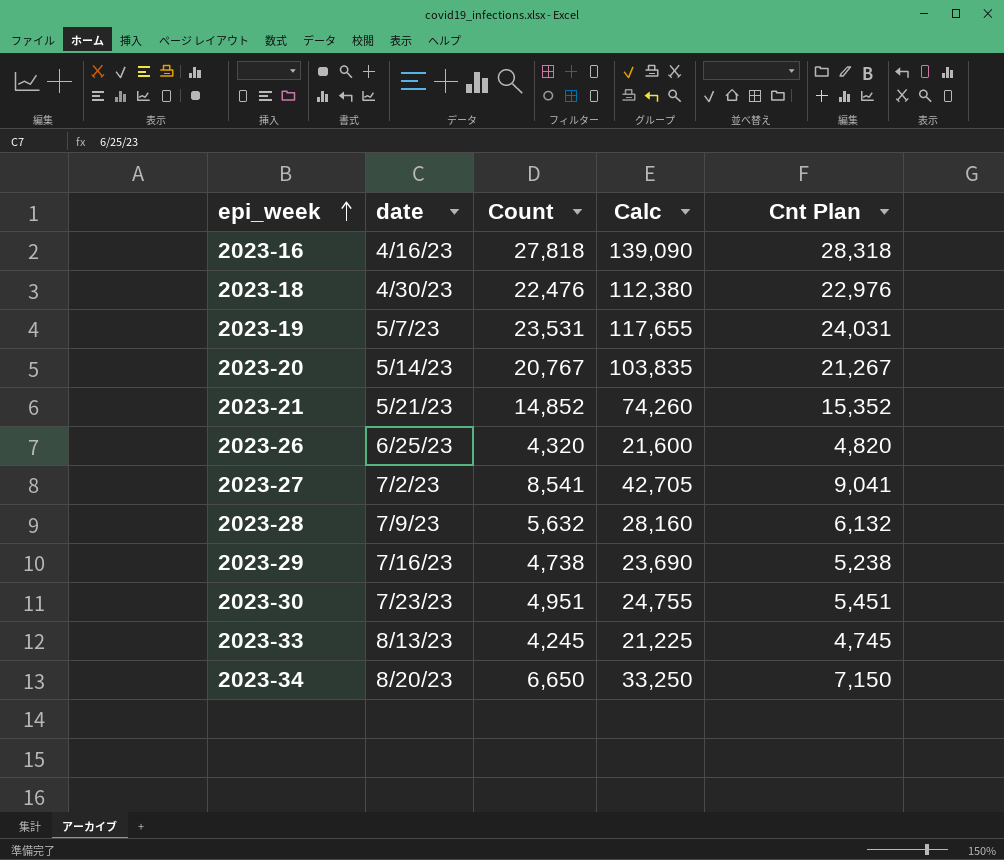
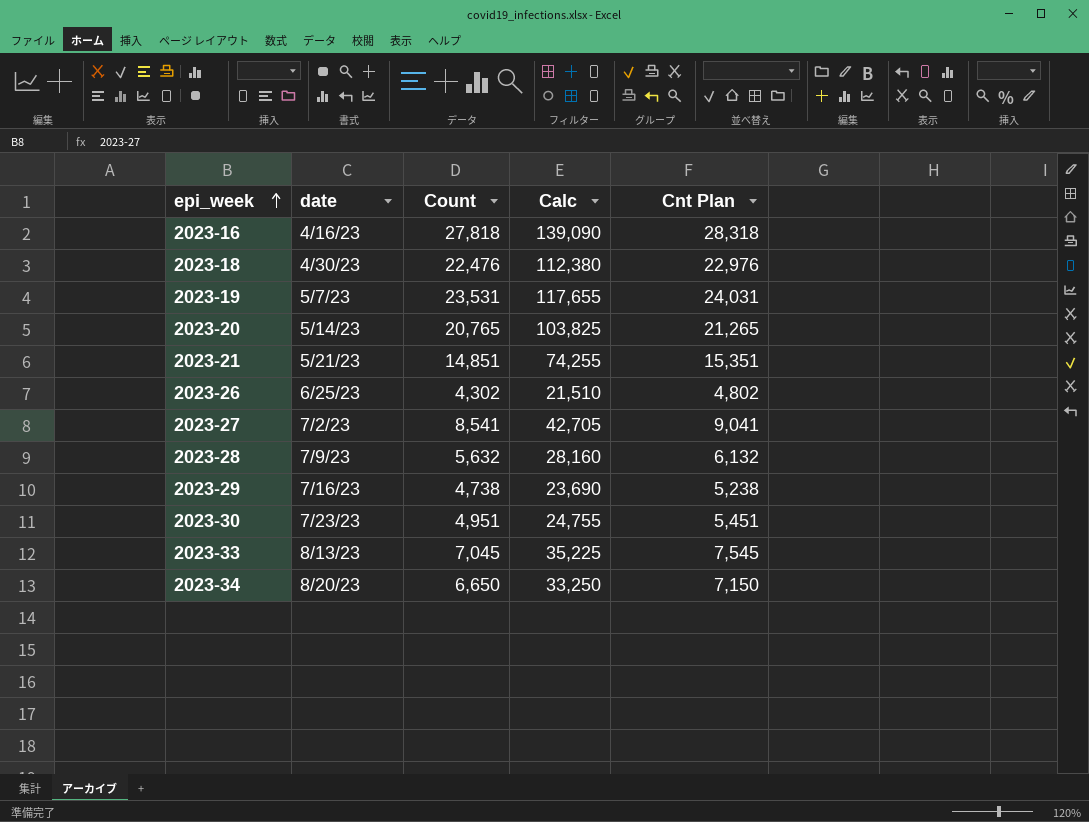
2023-20 | Count: 20,767 -> 20,765
2023-20 | Calc: 103,835 -> 103,825
2023-20 | Cnt Plan: 21,267 -> 21,265
2023-21 | Count: 14,852 -> 14,851
2023-21 | Calc: 74,260 -> 74,255
2023-21 | Cnt Plan: 15,352 -> 15,351
2023-26 | Count: 4,320 -> 4,302
2023-26 | Calc: 21,600 -> 21,510
2023-26 | Cnt Plan: 4,820 -> 4,802
2023-33 | Count: 4,245 -> 7,045
2023-33 | Calc: 21,225 -> 35,225
2023-33 | Cnt Plan: 4,745 -> 7,545

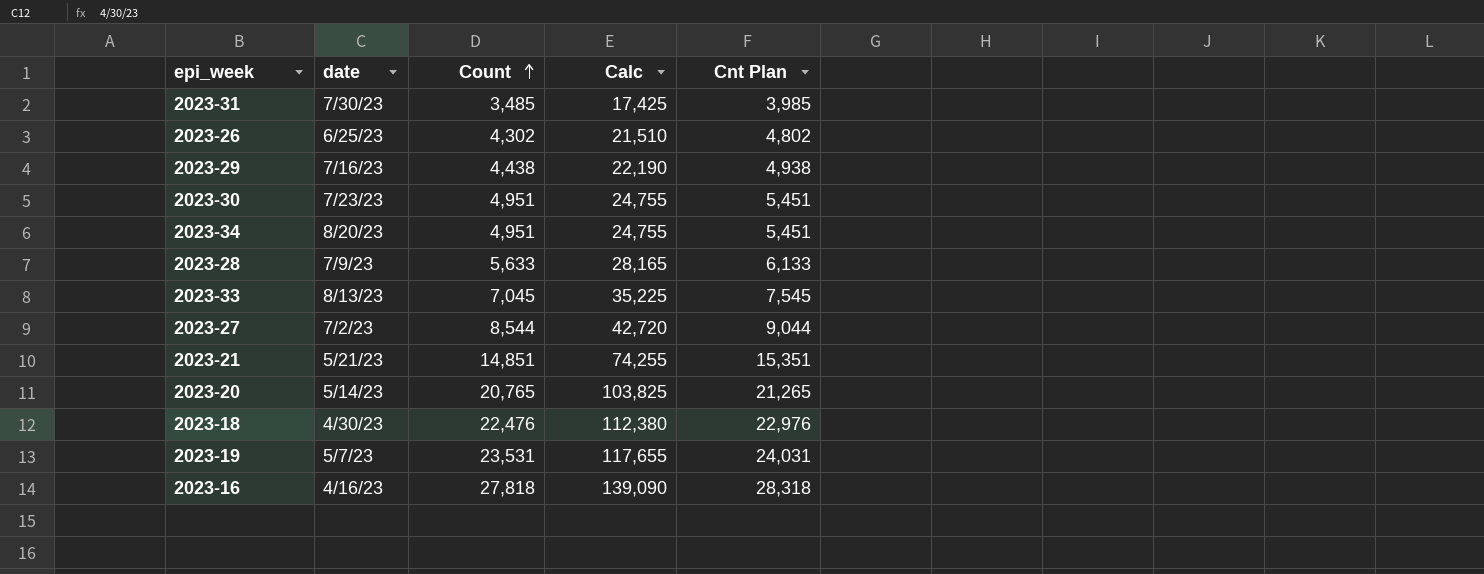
row order: epi_week ascending -> Count ascending
row 2023-31: none -> 7/30/23 | 3,485 | 17,425 | 3,985
2023-29 | Count: 4,738 -> 4,438
2023-29 | Calc: 23,690 -> 22,190
2023-29 | Cnt Plan: 5,238 -> 4,938
2023-34 | Count: 6,650 -> 4,951
2023-34 | Calc: 33,250 -> 24,755
2023-34 | Cnt Plan: 7,150 -> 5,451
2023-28 | Count: 5,632 -> 5,633
2023-28 | Calc: 28,160 -> 28,165
2023-28 | Cnt Plan: 6,132 -> 6,133
2023-27 | Count: 8,541 -> 8,544
2023-27 | Calc: 42,705 -> 42,720
2023-27 | Cnt Plan: 9,041 -> 9,044

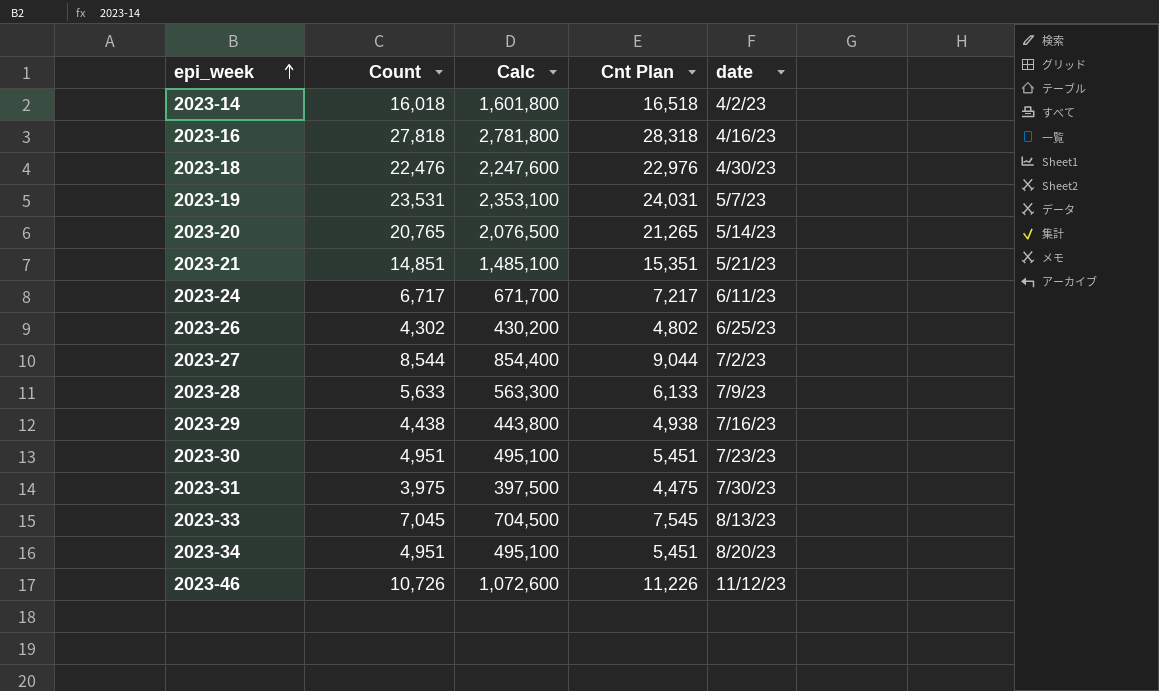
row order: Count ascending -> epi_week ascending
column Calc | formula: [Count] * 5 -> [Count] * 100
column date | position: 2 -> 5
row 2023-14: none -> 16,018 | 1,601,800 | 16,518 | 4/2/23
row 2023-24: none -> 6,717 | 671,700 | 7,217 | 6/11/23
2023-31 | Count: 3,485 -> 3,975
2023-31 | Cnt Plan: 3,985 -> 4,475
row 2023-46: none -> 10,726 | 1,072,600 | 11,226 | 11/12/23

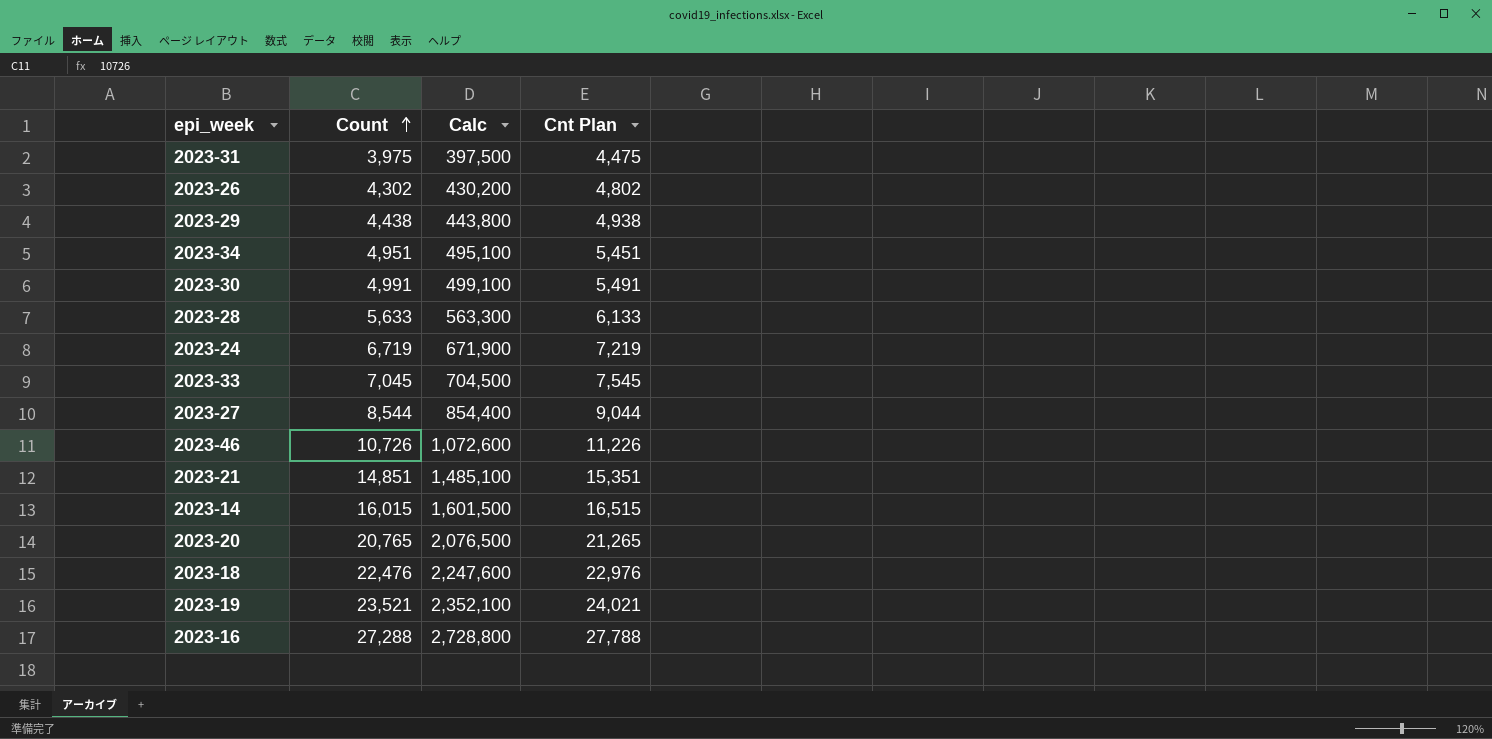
row order: epi_week ascending -> Count ascending
column date | position: 5 -> none
2023-30 | Count: 4,951 -> 4,991
2023-30 | Calc: 495,100 -> 499,100
2023-30 | Cnt Plan: 5,451 -> 5,491
2023-24 | Count: 6,717 -> 6,719
2023-24 | Calc: 671,700 -> 671,900
2023-24 | Cnt Plan: 7,217 -> 7,219
2023-14 | Count: 16,018 -> 16,015
2023-14 | Calc: 1,601,800 -> 1,601,500
2023-14 | Cnt Plan: 16,518 -> 16,515
2023-19 | Count: 23,531 -> 23,521
2023-19 | Calc: 2,353,100 -> 2,352,100
2023-19 | Cnt Plan: 24,031 -> 24,021
2023-16 | Count: 27,818 -> 27,288
2023-16 | Calc: 2,781,800 -> 2,728,800
2023-16 | Cnt Plan: 28,318 -> 27,788

